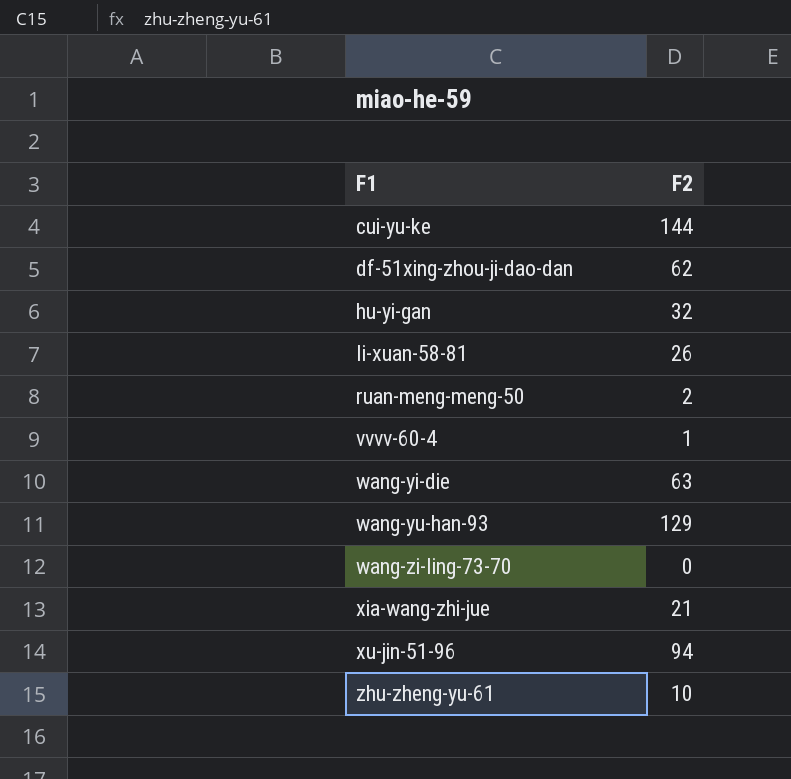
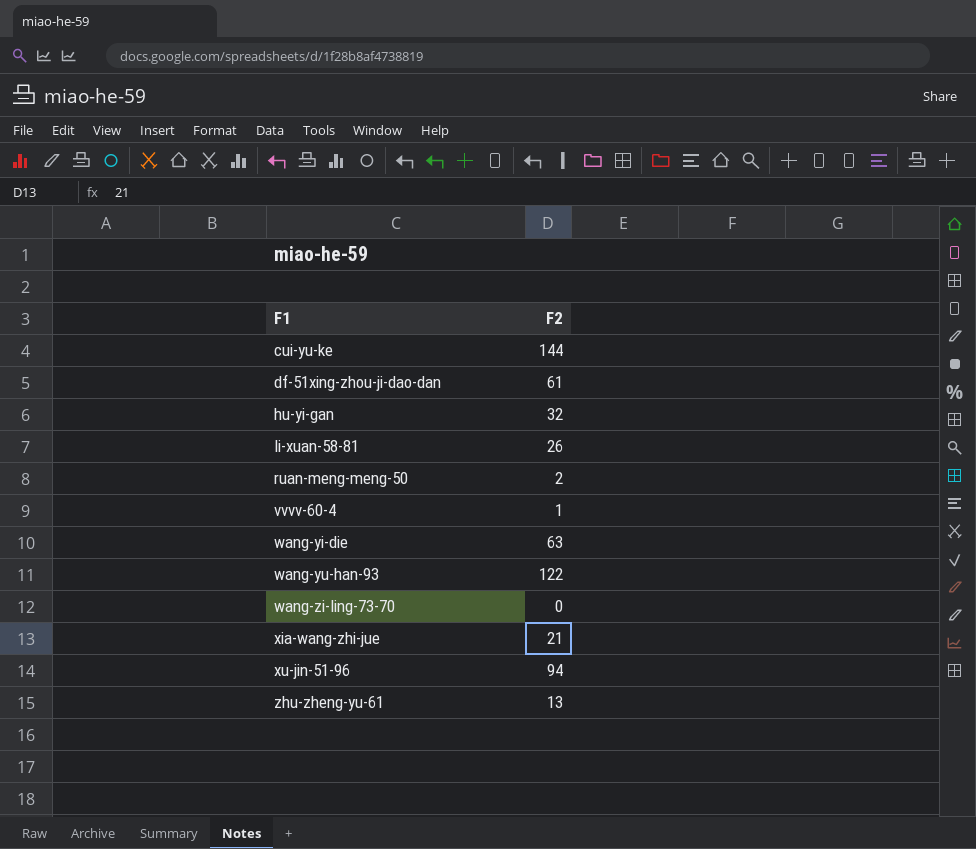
df-51xing-zhou-ji-dao-dan | F2: 62 -> 61
wang-yu-han-93 | F2: 129 -> 122
zhu-zheng-yu-61 | F2: 10 -> 13

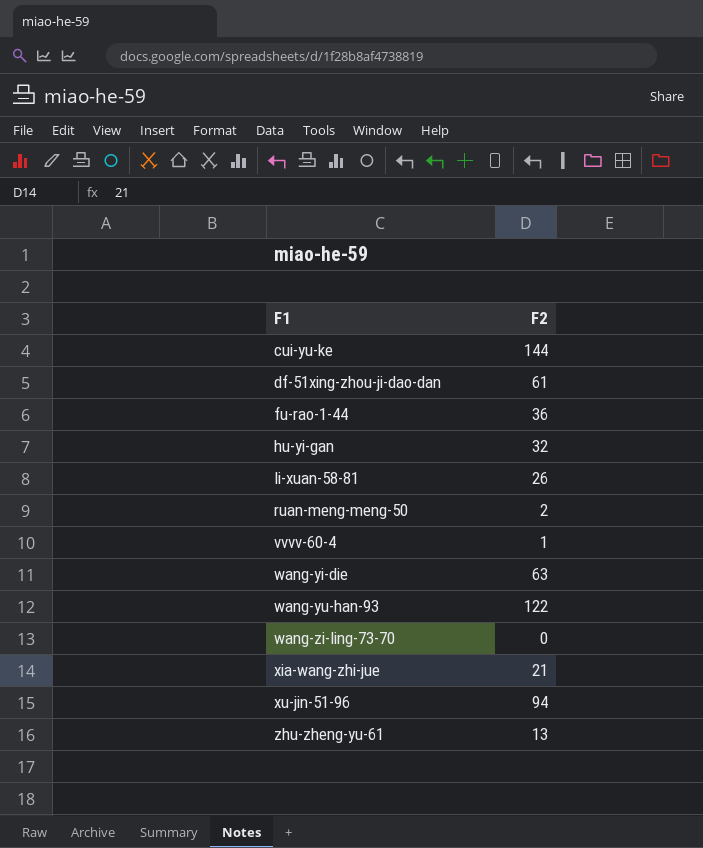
row fu-rao-1-44: none -> 36

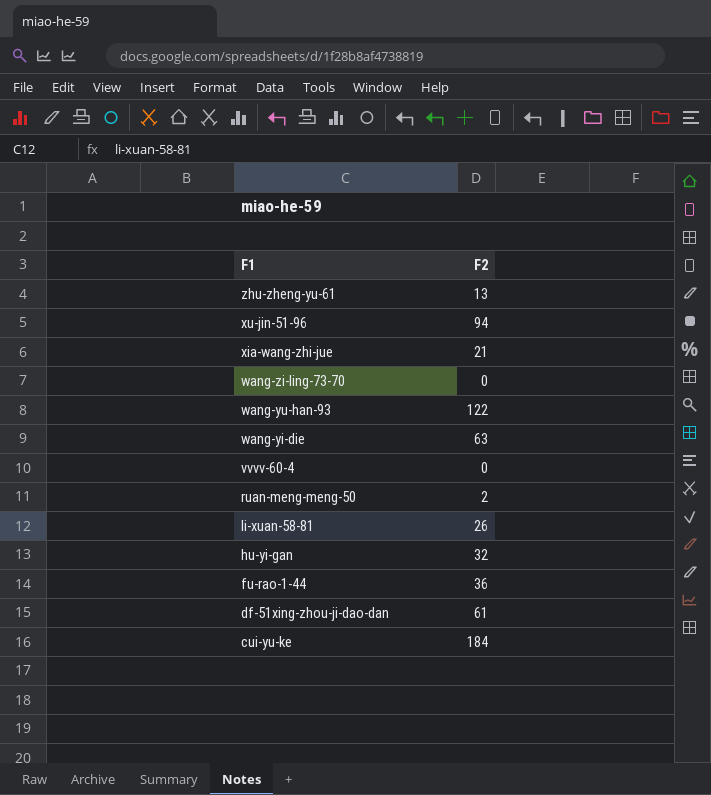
row order: F1 ascending -> F1 descending
vvvv-60-4 | F2: 1 -> 0
cui-yu-ke | F2: 144 -> 184

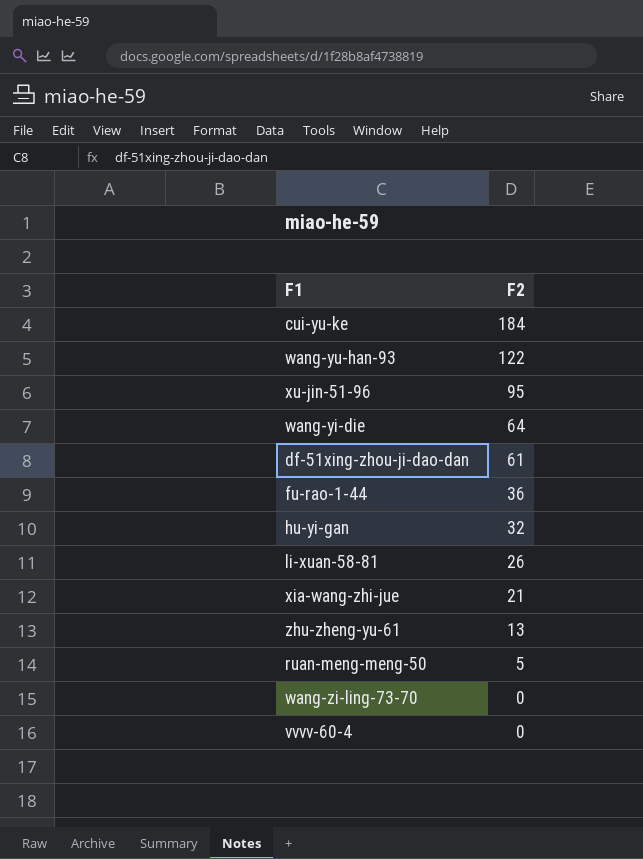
row order: F1 descending -> F2 descending
xu-jin-51-96 | F2: 94 -> 95
wang-yi-die | F2: 63 -> 64
ruan-meng-meng-50 | F2: 2 -> 5

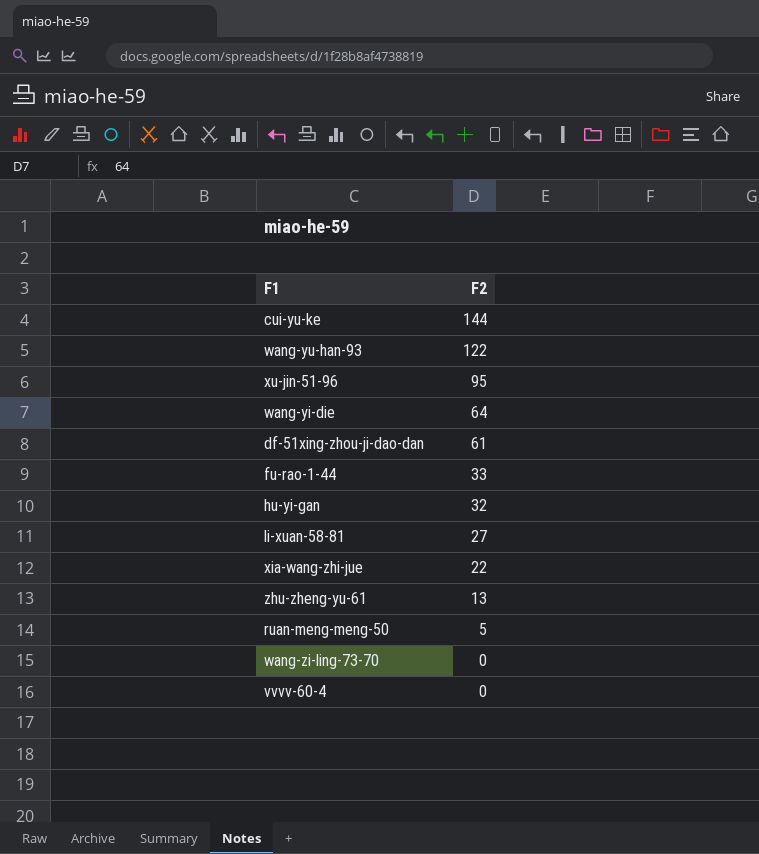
cui-yu-ke | F2: 184 -> 144
fu-rao-1-44 | F2: 36 -> 33
li-xuan-58-81 | F2: 26 -> 27
xia-wang-zhi-jue | F2: 21 -> 22

